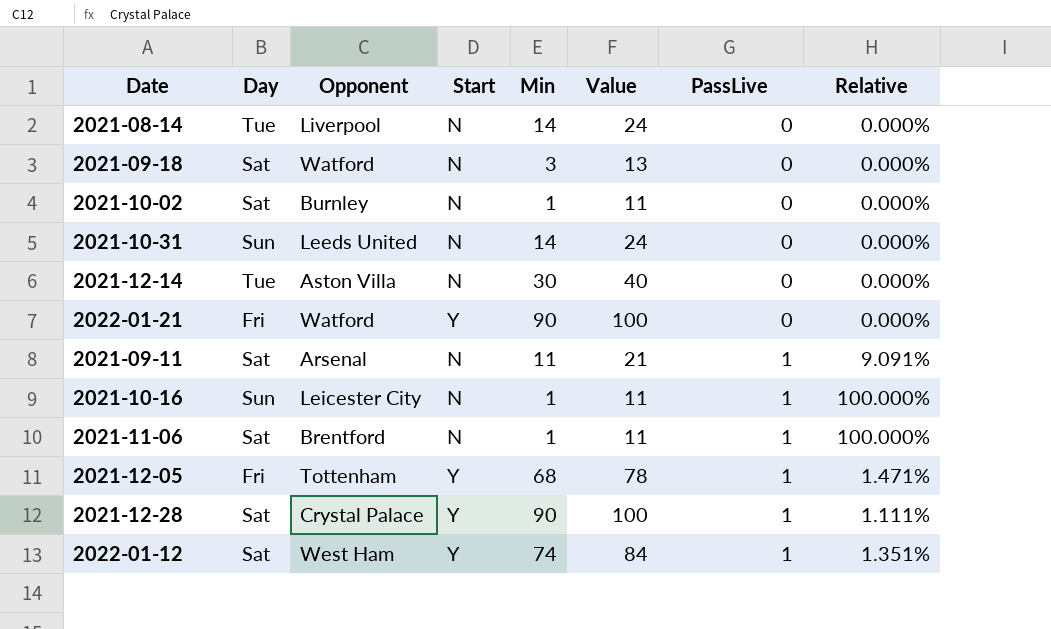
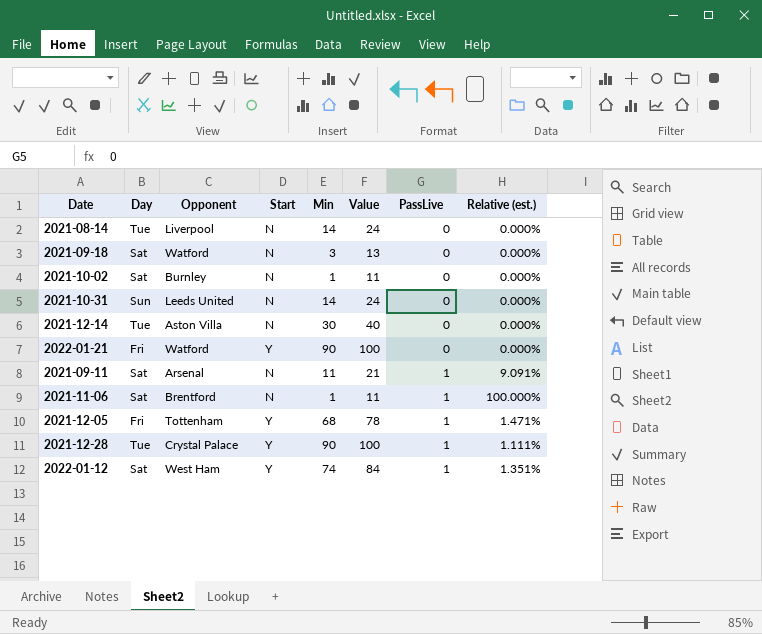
column name: Relative -> Relative (est.)
row 2021-10-16: Sun | Leicester City | N | 1 | 11 | 1 | 100.000% -> none
2021-12-28 | Day: Sat -> Tue

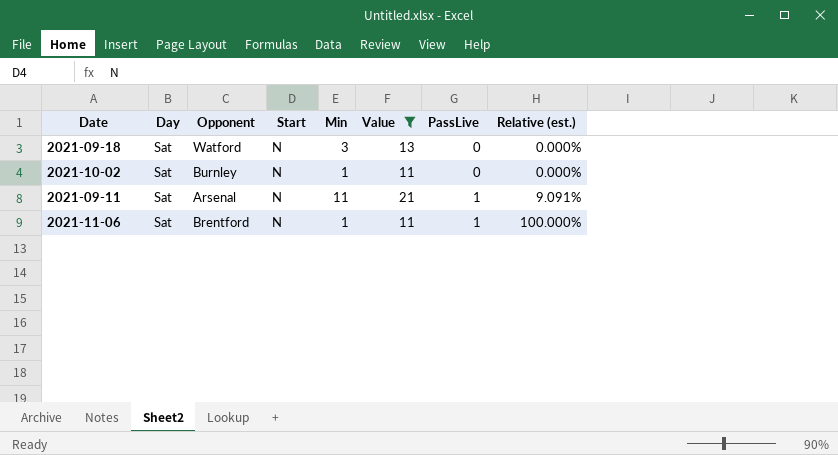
filter: none -> Value <= 21

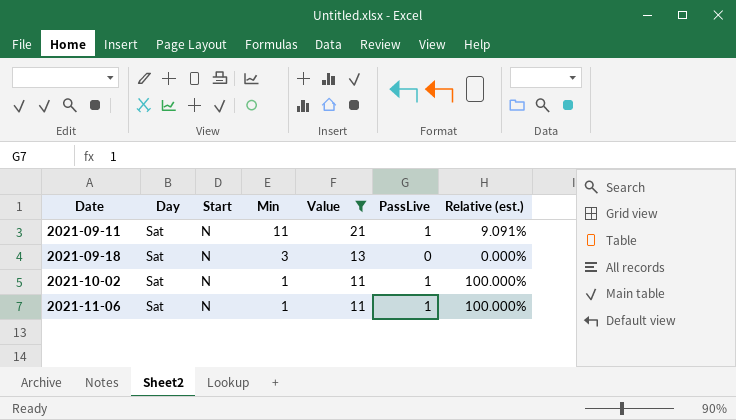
row order: PassLive ascending -> Date ascending
column Opponent | position: 3 -> none
2021-10-02 | PassLive: 0 -> 1
2021-10-02 | Relative (est.): 0.000% -> 100.000%

